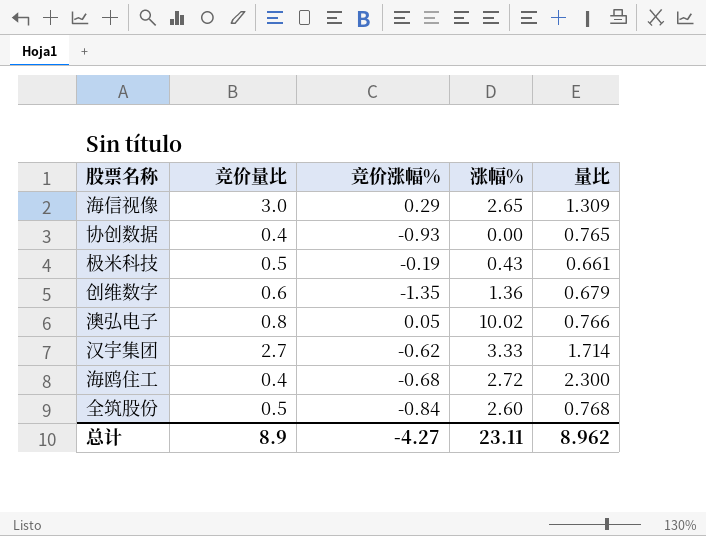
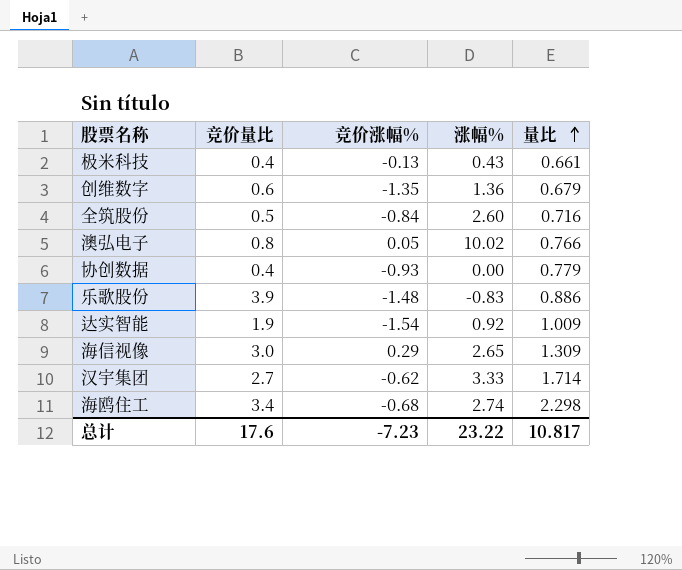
row order: none -> 量比 ascending
极米科技 | 竞价量比: 0.5 -> 0.4
极米科技 | 竞价涨幅%: -0.19 -> -0.13
全筑股份 | 量比: 0.768 -> 0.716
协创数据 | 量比: 0.765 -> 0.779
row 乐歌股份: none -> 3.9 | -1.48 | -0.83 | 0.886
row 达实智能: none -> 1.9 | -1.54 | 0.92 | 1.009
海鸥住工 | 竞价量比: 0.4 -> 3.4
海鸥住工 | 涨幅%: 2.72 -> 2.74
海鸥住工 | 量比: 2.300 -> 2.298
总计 | 竞价量比: 8.9 -> 17.6
总计 | 竞价涨幅%: -4.27 -> -7.23
总计 | 涨幅%: 23.11 -> 23.22
总计 | 量比: 8.962 -> 10.817

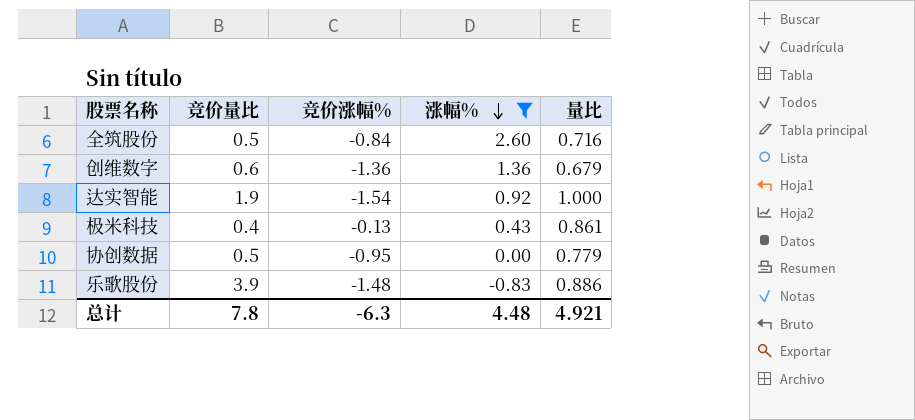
filter: none -> 涨幅% <= 2.60
row order: 量比 ascending -> 涨幅% descending
创维数字 | 竞价涨幅%: -1.35 -> -1.36
达实智能 | 量比: 1.009 -> 1.000
极米科技 | 量比: 0.661 -> 0.861
协创数据 | 竞价量比: 0.4 -> 0.5
协创数据 | 竞价涨幅%: -0.93 -> -0.95
总计 | 竞价量比: 17.6 -> 7.8
总计 | 竞价涨幅%: -7.23 -> -6.3
总计 | 涨幅%: 23.22 -> 4.48
总计 | 量比: 10.817 -> 4.921

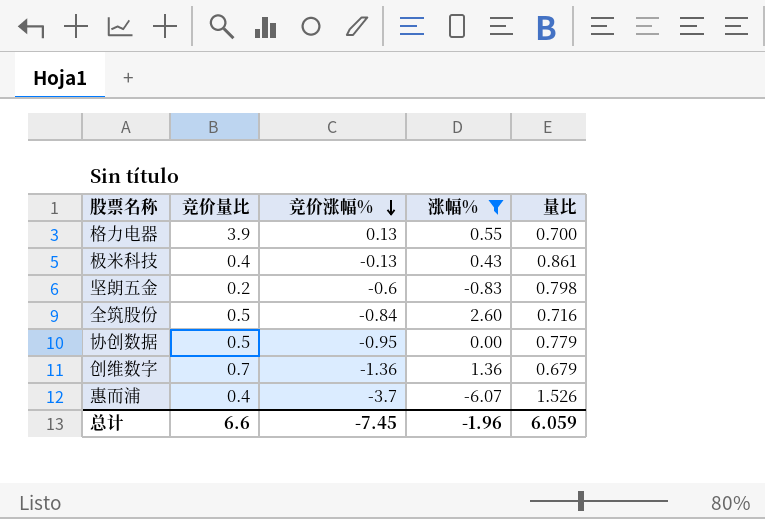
row order: 涨幅% descending -> 竞价涨幅% descending
row 达实智能: 1.9 | -1.54 | 0.92 | 1.000 -> none
row 乐歌股份: 3.9 | -1.48 | -0.83 | 0.886 -> none
row 格力电器: none -> 3.9 | 0.13 | 0.55 | 0.700
row 坚朗五金: none -> 0.2 | -0.6 | -0.83 | 0.798
创维数字 | 竞价量比: 0.6 -> 0.7
row 惠而浦: none -> 0.4 | -3.7 | -6.07 | 1.526
总计 | 竞价量比: 7.8 -> 6.6
总计 | 竞价涨幅%: -6.3 -> -7.45
总计 | 涨幅%: 4.48 -> -1.96
总计 | 量比: 4.921 -> 6.059

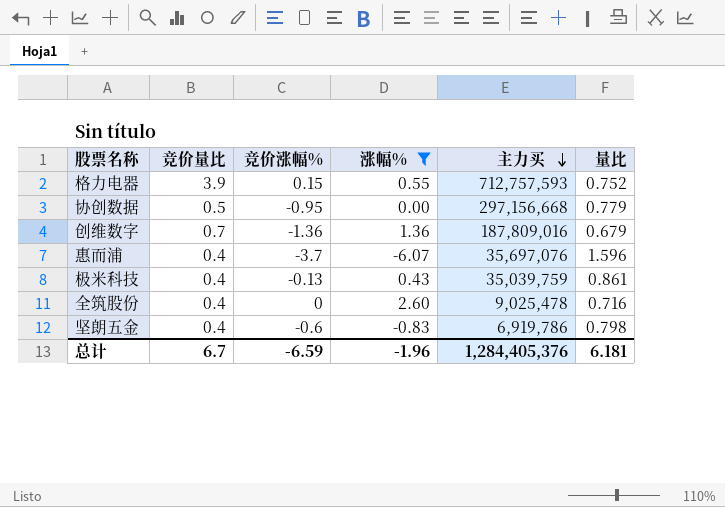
row order: 竞价涨幅% descending -> 主力买 descending
column 主力买 | position: none -> 5
格力电器 | 竞价涨幅%: 0.13 -> 0.15
格力电器 | 量比: 0.700 -> 0.752
惠而浦 | 量比: 1.526 -> 1.596
全筑股份 | 竞价量比: 0.5 -> 0.4
全筑股份 | 竞价涨幅%: -0.84 -> 0
坚朗五金 | 竞价量比: 0.2 -> 0.4
总计 | 竞价量比: 6.6 -> 6.7
总计 | 竞价涨幅%: -7.45 -> -6.59
总计 | 量比: 6.059 -> 6.181

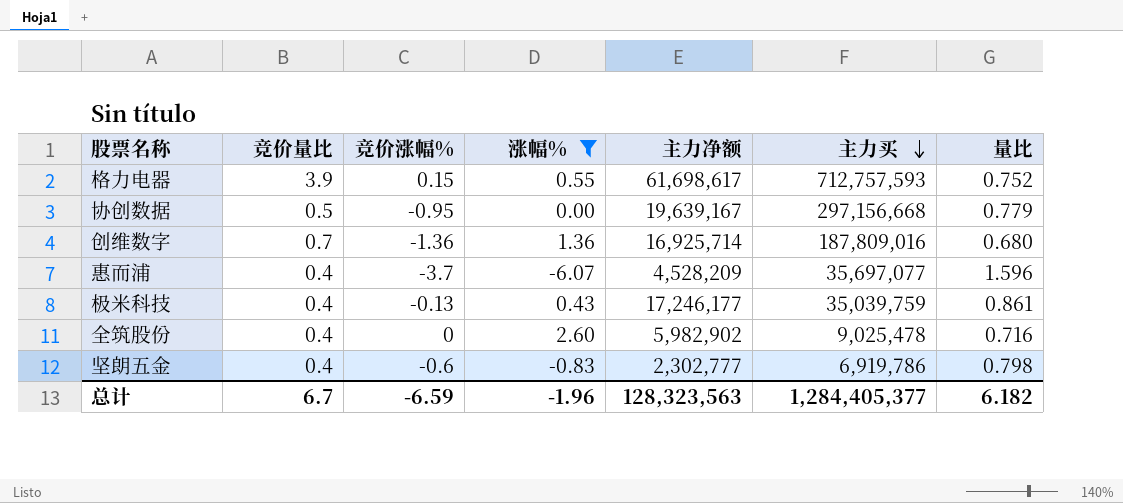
column 主力净额 | position: none -> 5
创维数字 | 量比: 0.679 -> 0.680
惠而浦 | 主力买: 35,697,076 -> 35,697,077
总计 | 主力买: 1,284,405,376 -> 1,284,405,377
总计 | 量比: 6.181 -> 6.182

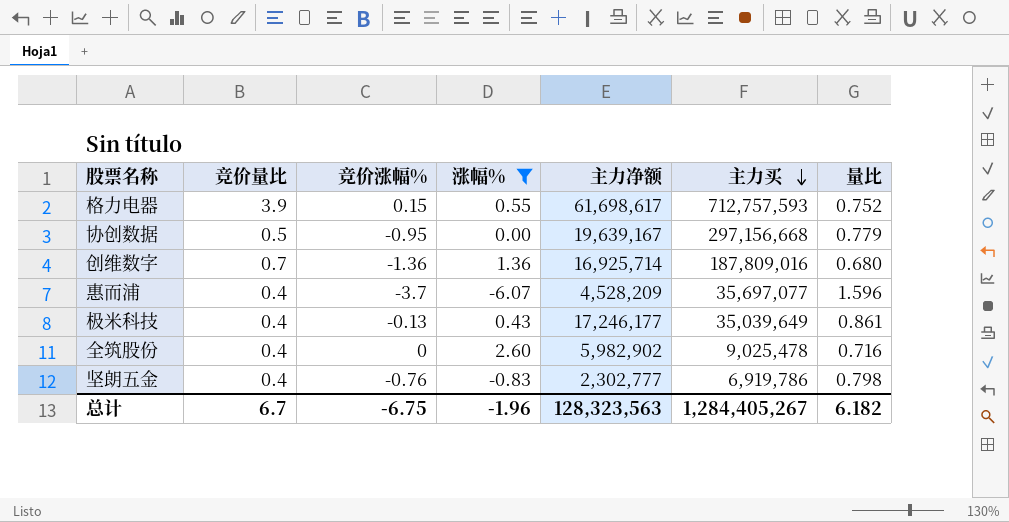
极米科技 | 主力买: 35,039,759 -> 35,039,649
坚朗五金 | 竞价涨幅%: -0.6 -> -0.76
总计 | 竞价涨幅%: -6.59 -> -6.75
总计 | 主力买: 1,284,405,377 -> 1,284,405,267

